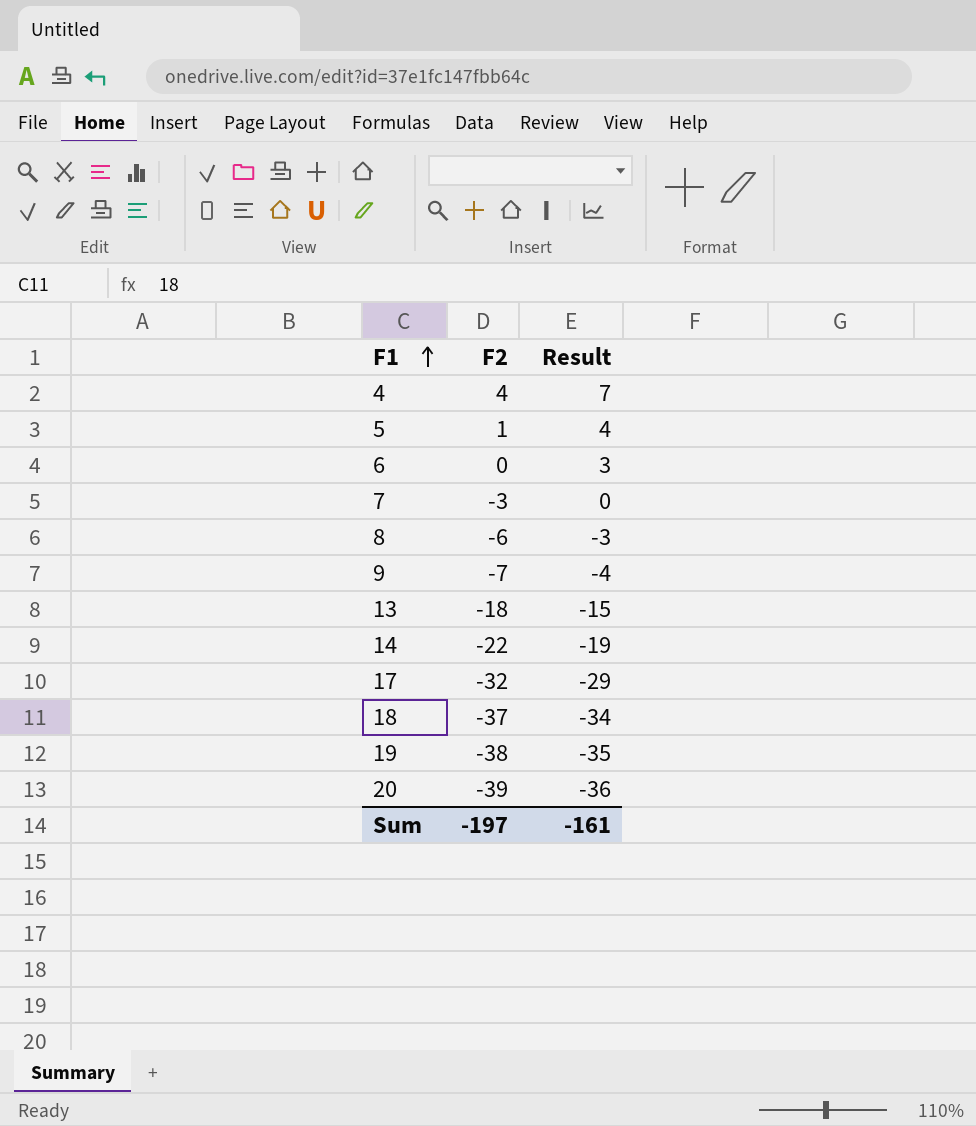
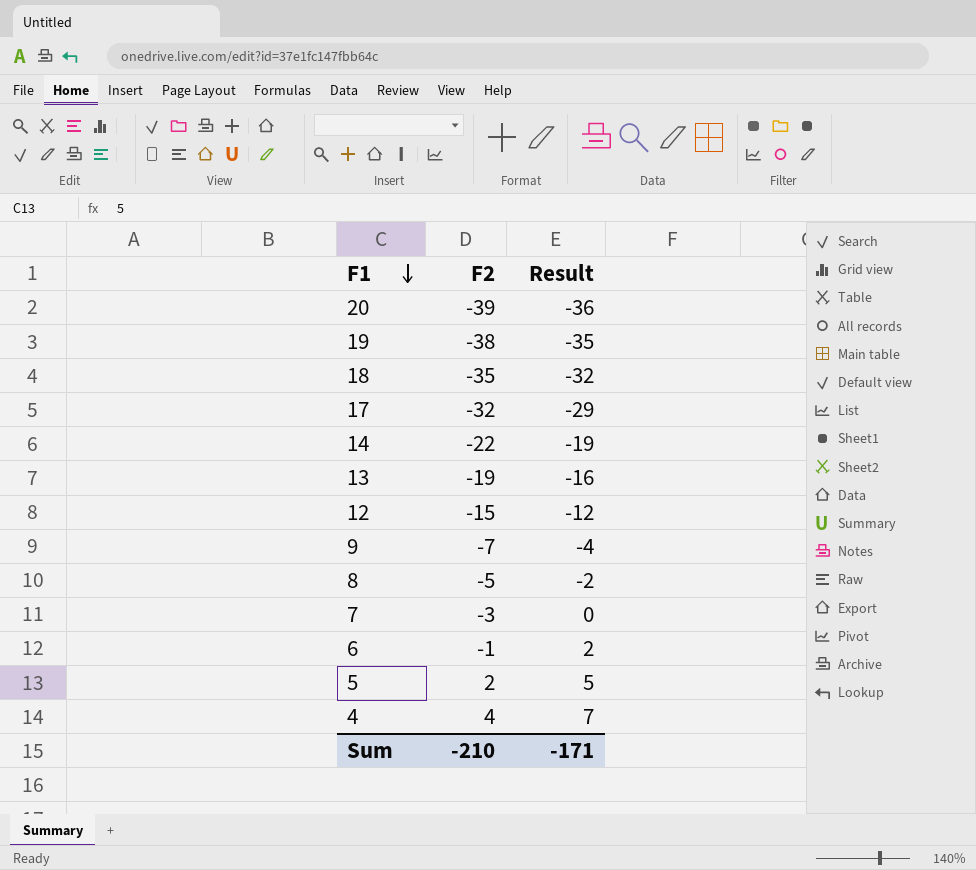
row order: F1 ascending -> F1 descending
18 | F2: -37 -> -35
18 | Result: -34 -> -32
13 | F2: -18 -> -19
13 | Result: -15 -> -16
row 12: none -> -15 | -12
8 | F2: -6 -> -5
8 | Result: -3 -> -2
6 | F2: 0 -> -1
6 | Result: 3 -> 2
5 | F2: 1 -> 2
5 | Result: 4 -> 5
Sum | F2: -197 -> -210
Sum | Result: -161 -> -171

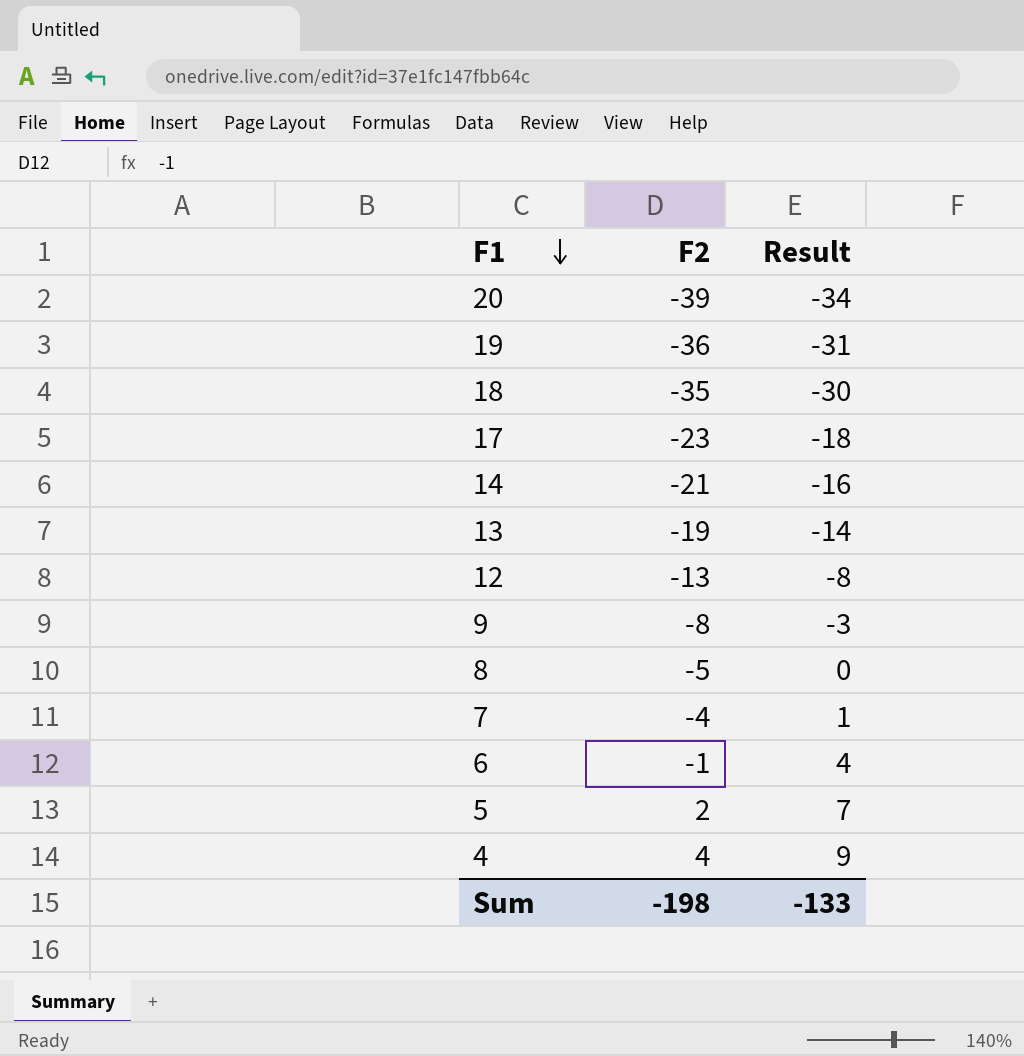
column Result | formula: [F2] + 3 -> [F2] + 5
19 | F2: -38 -> -36
17 | F2: -32 -> -23
14 | F2: -22 -> -21
12 | F2: -15 -> -13
9 | F2: -7 -> -8
7 | F2: -3 -> -4
Sum | F2: -210 -> -198
Sum | Result: -171 -> -133

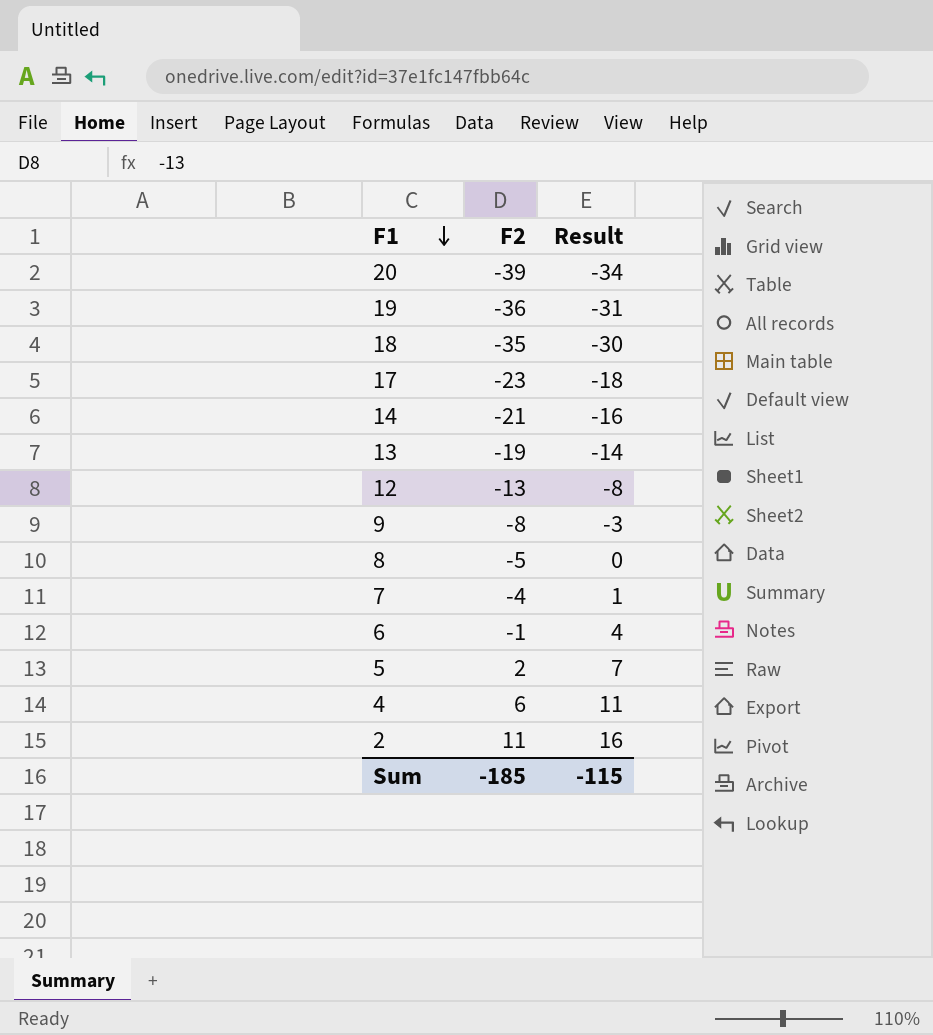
4 | F2: 4 -> 6
4 | Result: 9 -> 11
row 2: none -> 11 | 16
Sum | F2: -198 -> -185
Sum | Result: -133 -> -115

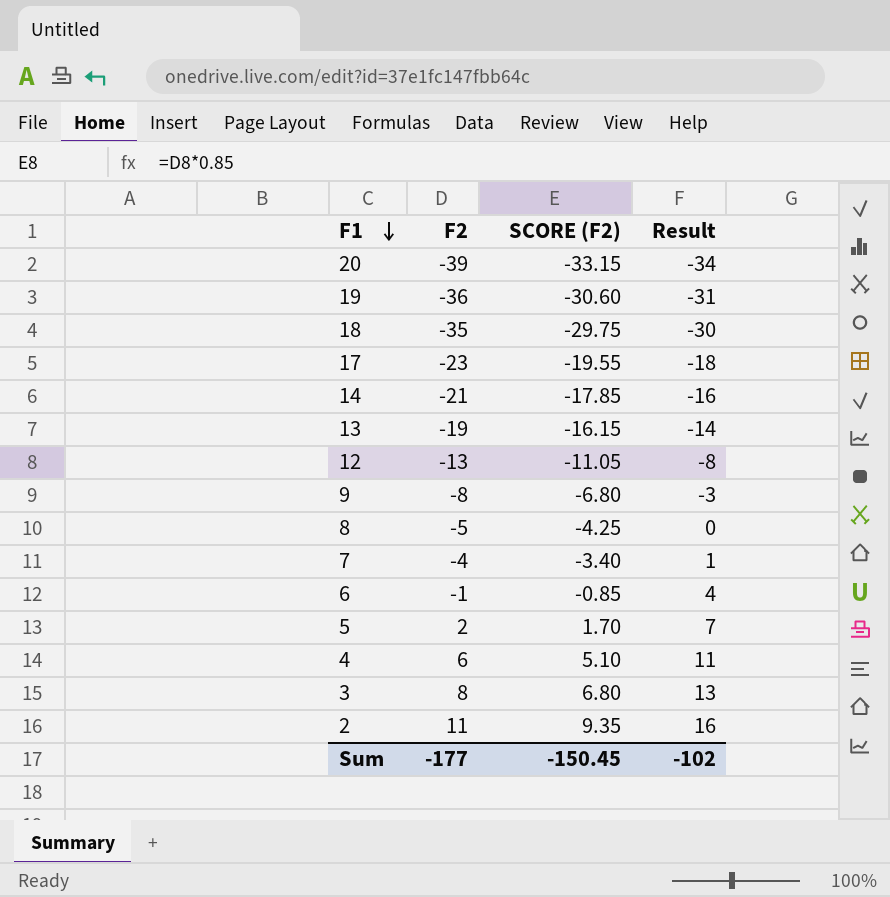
column SCORE (F2) | formula: none -> [F2] * 0.85
row 3: none -> 8 | 6.80 | 13
Sum | F2: -185 -> -177
Sum | Result: -115 -> -102

